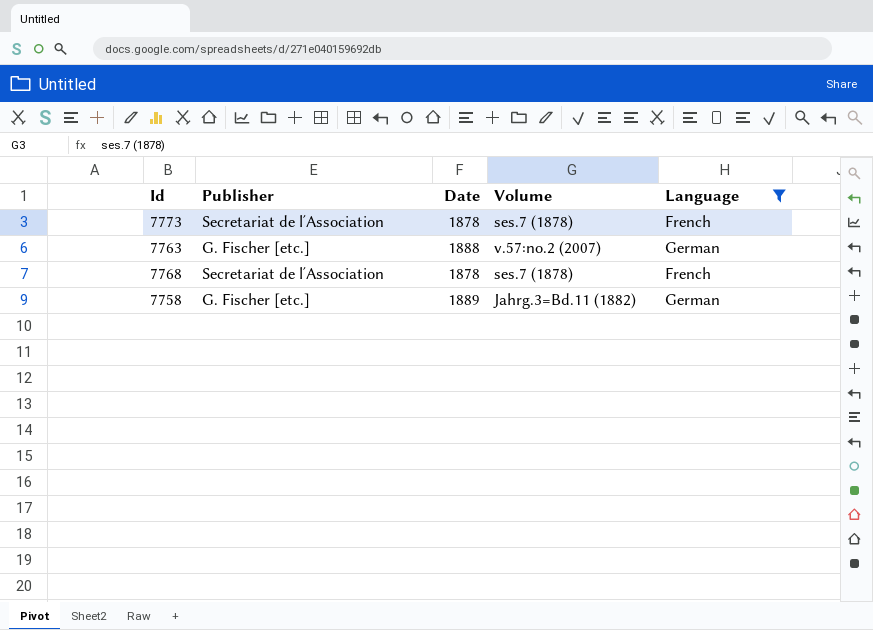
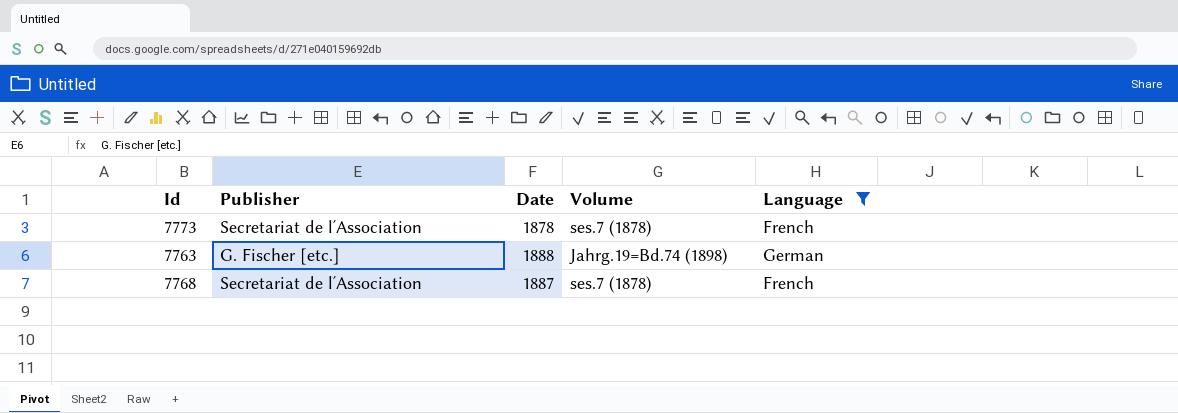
row 7758: G. Fischer [etc.] | 1889 | Jahrg.3=Bd.11 (1882) | German -> none
7763 | Volume: v.57:no.2 (2007) -> Jahrg.19=Bd.74 (1898)
7768 | Date: 1878 -> 1887

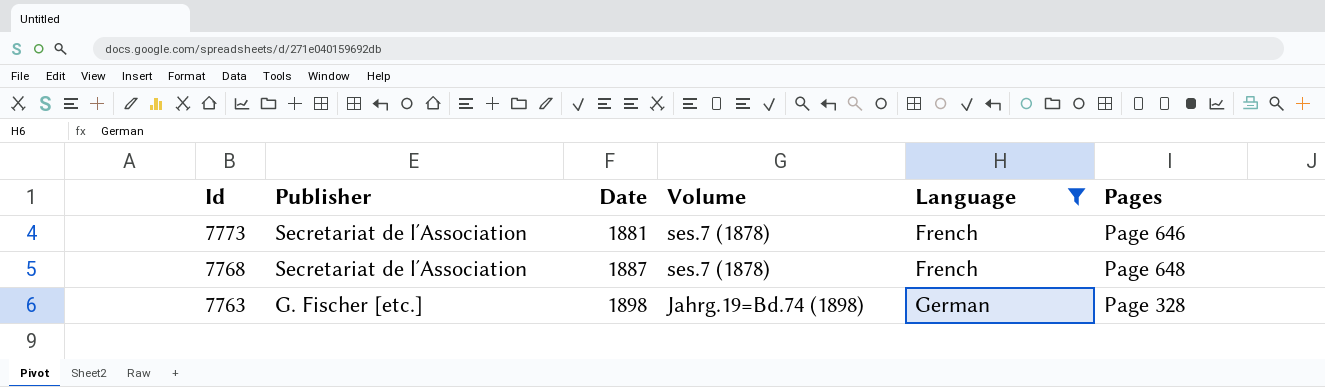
row order: none -> Id descending
column Pages | position: none -> 6
7773 | Date: 1878 -> 1881
7763 | Date: 1888 -> 1898

